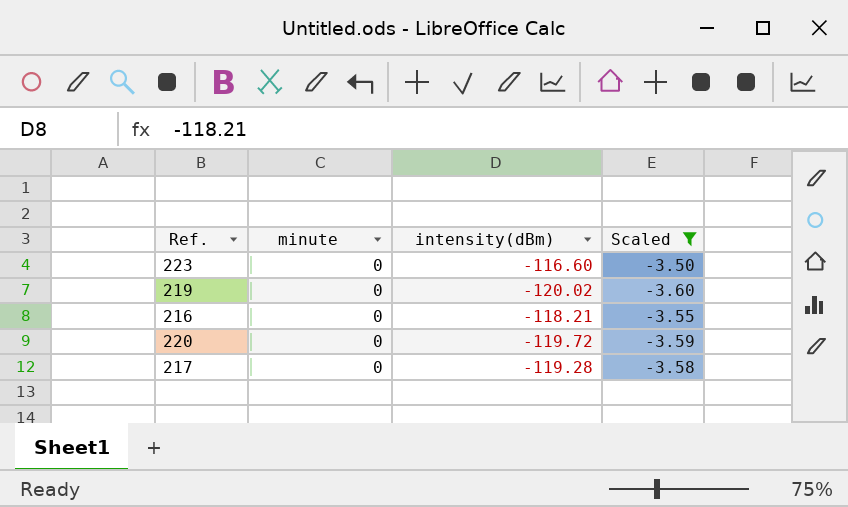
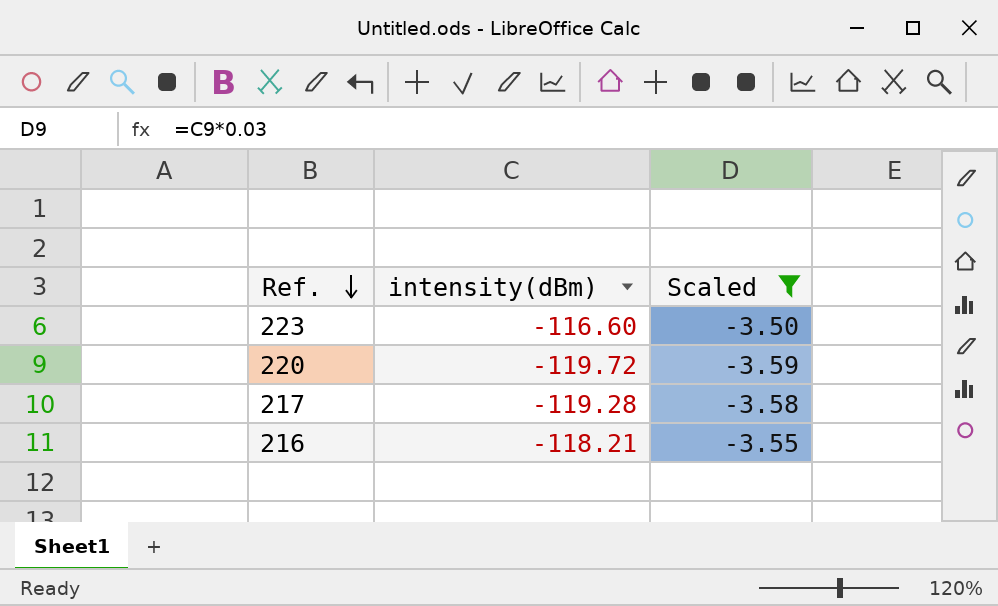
row order: none -> Ref. descending
column minute | position: 2 -> none
row 219: 0 | -120.02 | -3.60 -> none

